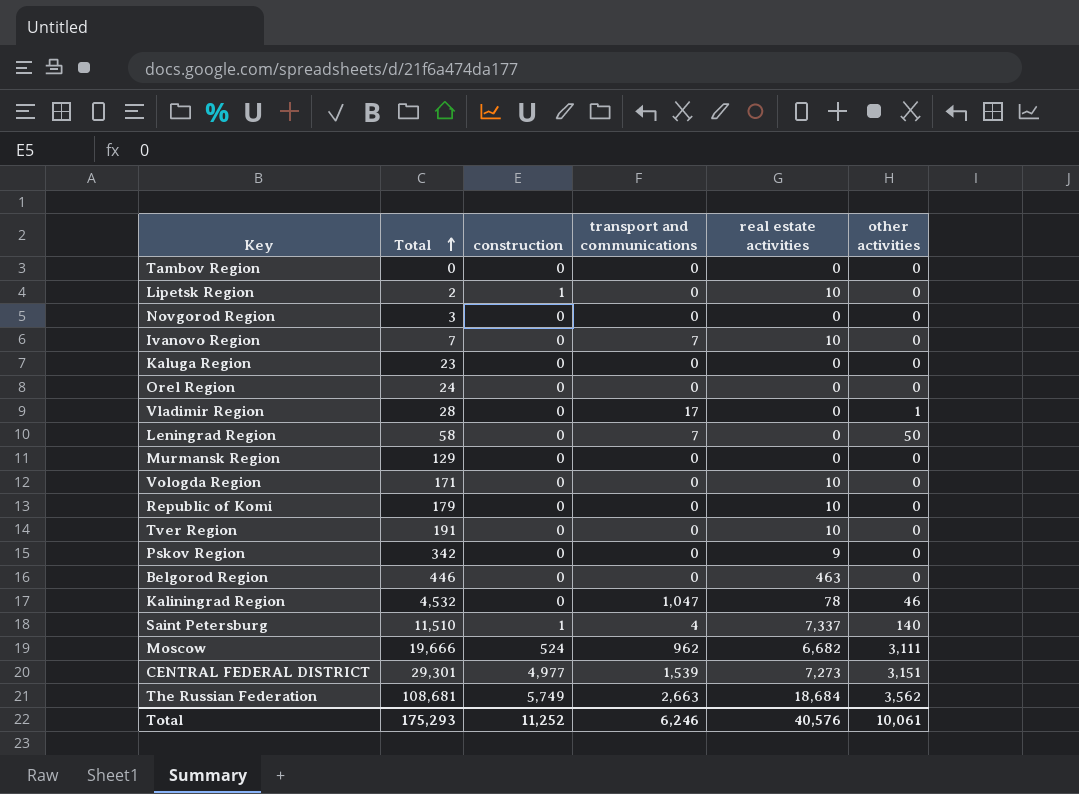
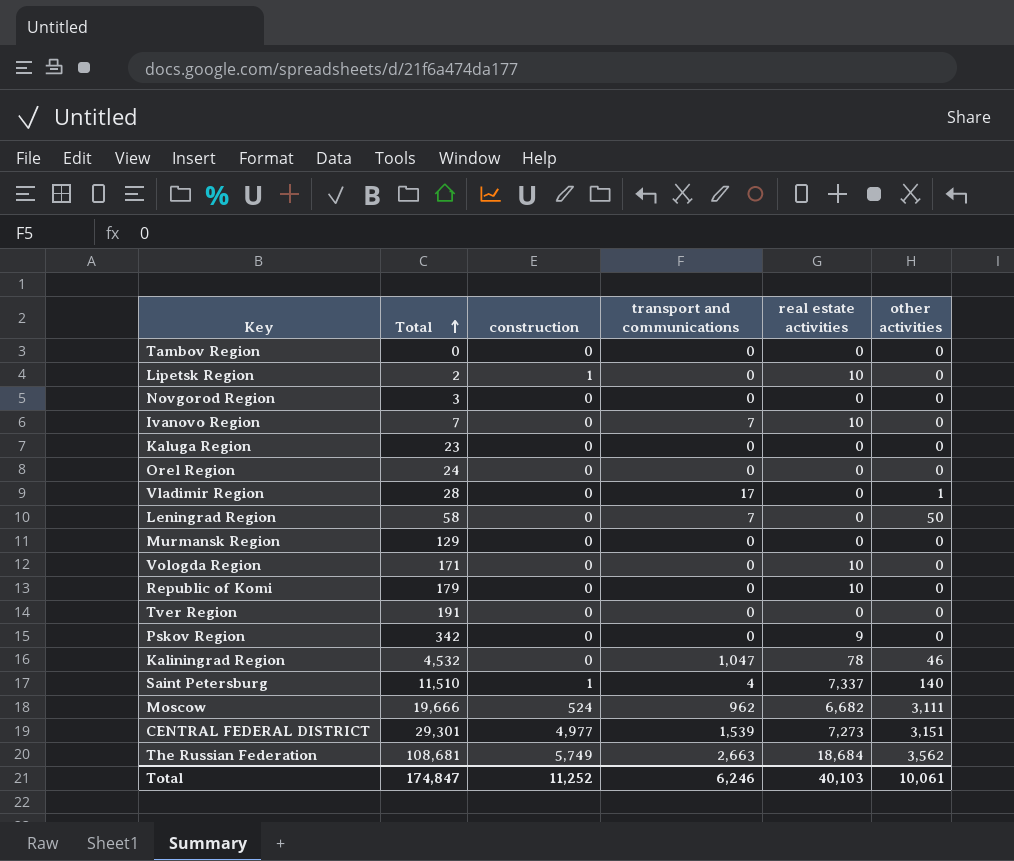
row Belgorod Region: 446 | 0 | 0 | 463 | 0 -> none
Tver Region | real estate activities: 10 -> 0
Total | Total: 175,293 -> 174,847
Total | real estate activities: 40,576 -> 40,103

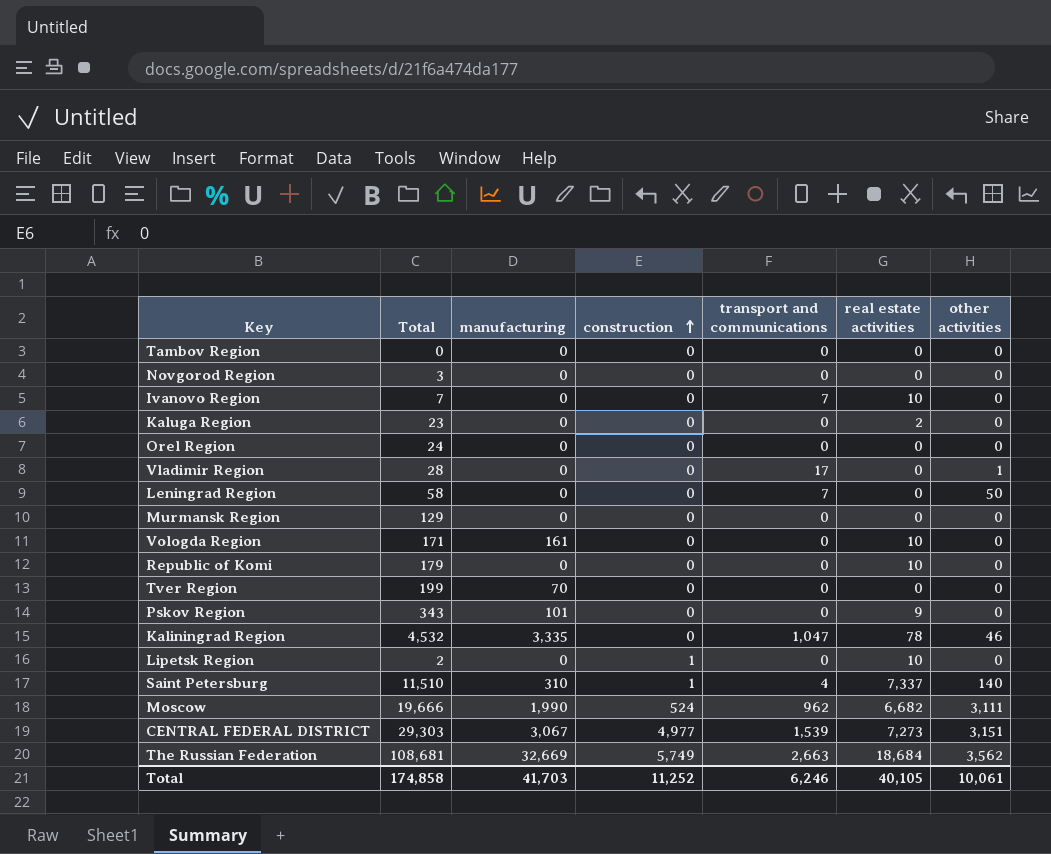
row order: Total ascending -> construction ascending
column manufacturing | position: none -> 3
Kaluga Region | real estate activities: 0 -> 2
Tver Region | Total: 191 -> 199
Pskov Region | Total: 342 -> 343
CENTRAL FEDERAL DISTRICT | Total: 29,301 -> 29,303
Total | Total: 174,847 -> 174,858
Total | real estate activities: 40,103 -> 40,105

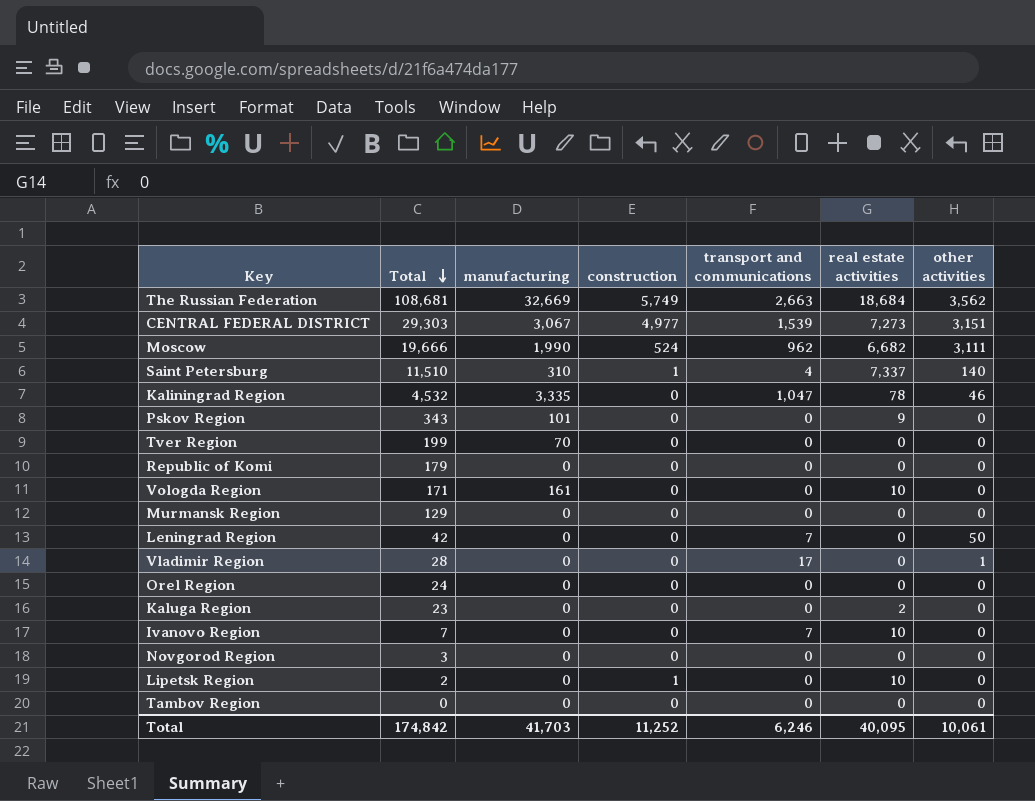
row order: construction ascending -> Total descending
Republic of Komi | real estate activities: 10 -> 0
Leningrad Region | Total: 58 -> 42
Total | Total: 174,858 -> 174,842
Total | real estate activities: 40,105 -> 40,095

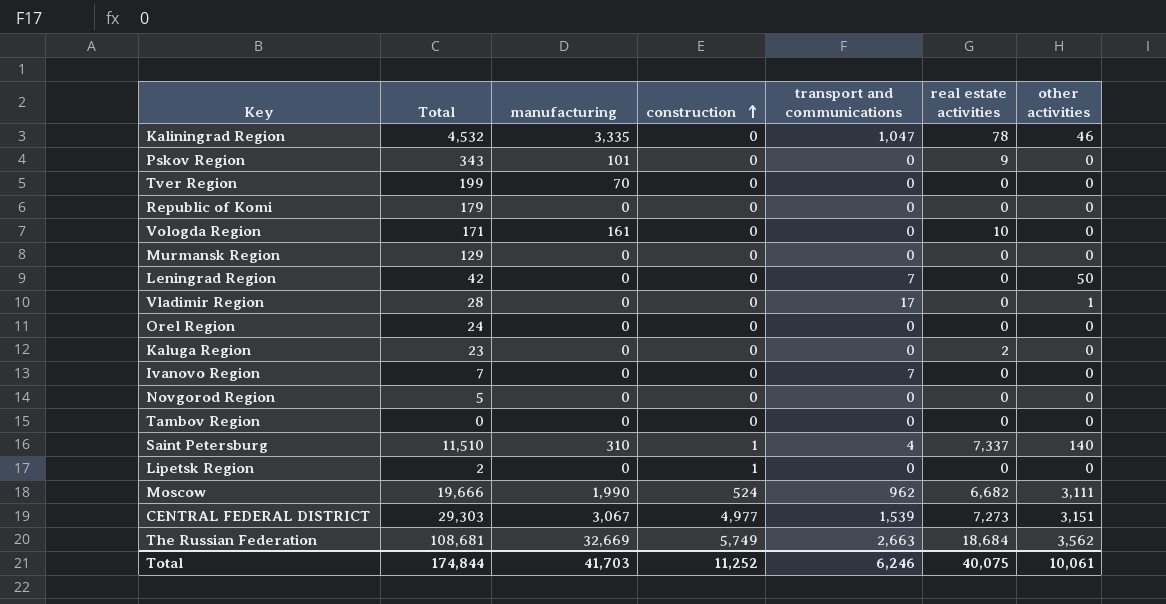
row order: Total descending -> construction ascending
Ivanovo Region | real estate activities: 10 -> 0
Novgorod Region | Total: 3 -> 5
Lipetsk Region | real estate activities: 10 -> 0
Total | Total: 174,842 -> 174,844
Total | real estate activities: 40,095 -> 40,075

